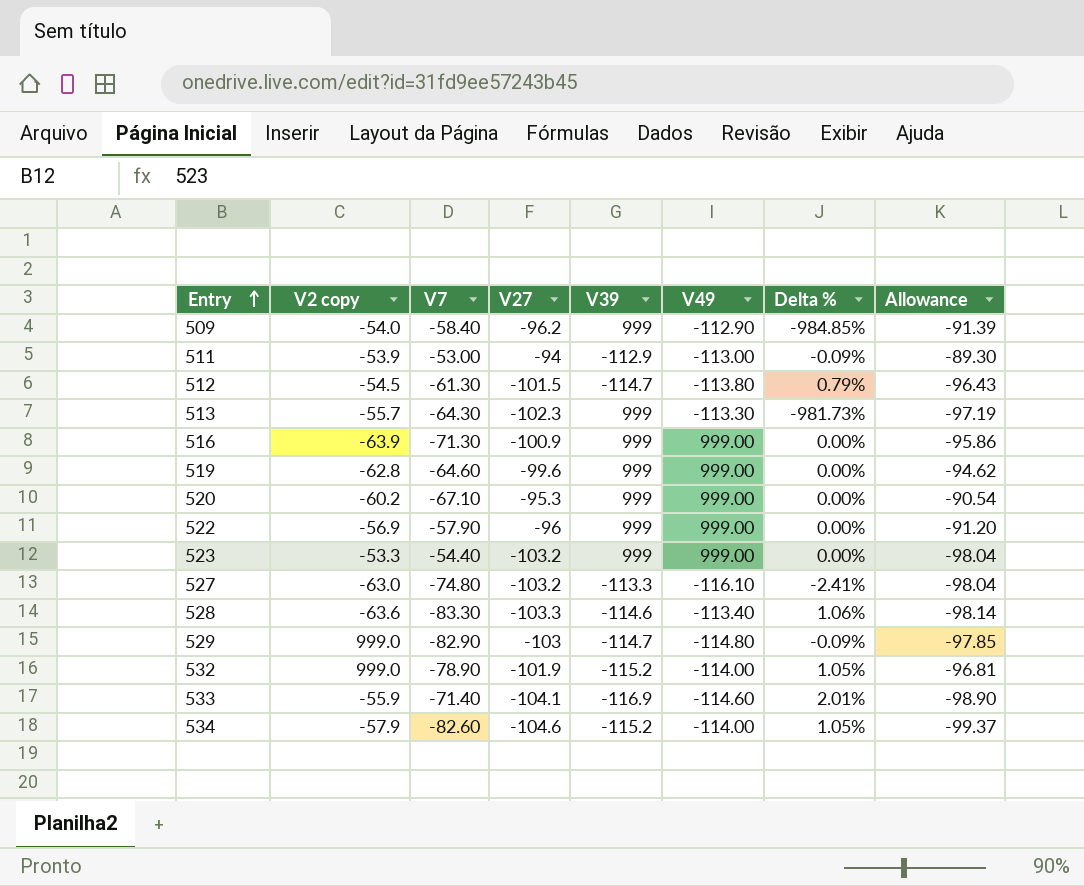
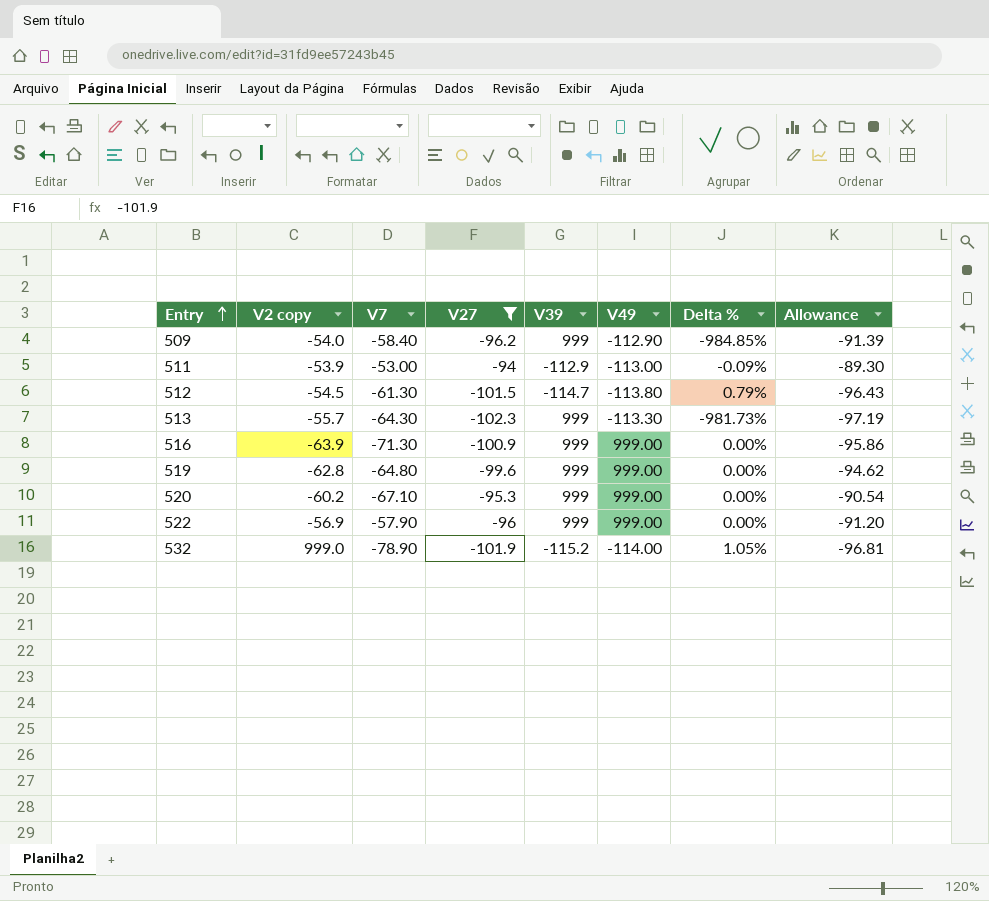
filter: none -> V27 >= -102.3
519 | V7: -64.60 -> -64.80

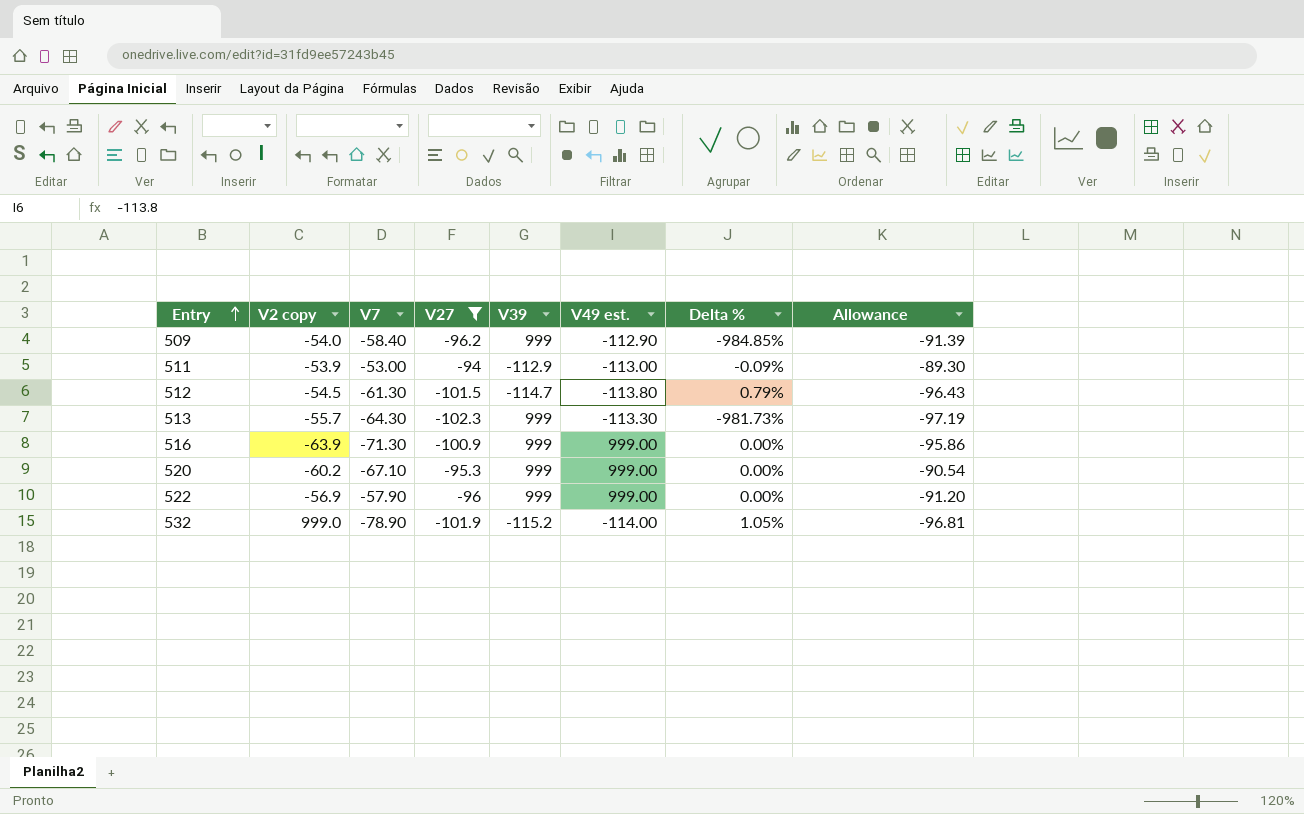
column name: V49 -> V49 est.
row 519: -62.8 | -64.80 | -99.6 | 999 | 999.00 | 0.00% | -94.62 -> none

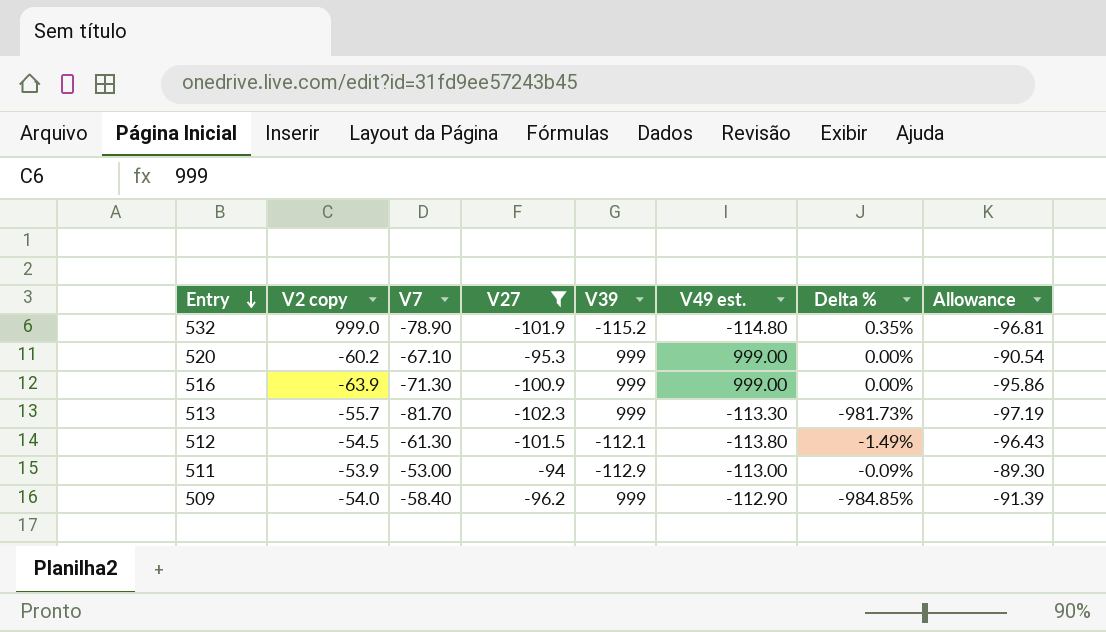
row order: Entry ascending -> Entry descending
row 522: -56.9 | -57.90 | -96 | 999 | 999.00 | 0.00% | -91.20 -> none
532 | V49 est.: -114.00 -> -114.80
532 | Delta %: 1.05% -> 0.35%
513 | V7: -64.30 -> -81.70
512 | V39: -114.7 -> -112.1
512 | Delta %: 0.79% -> -1.49%

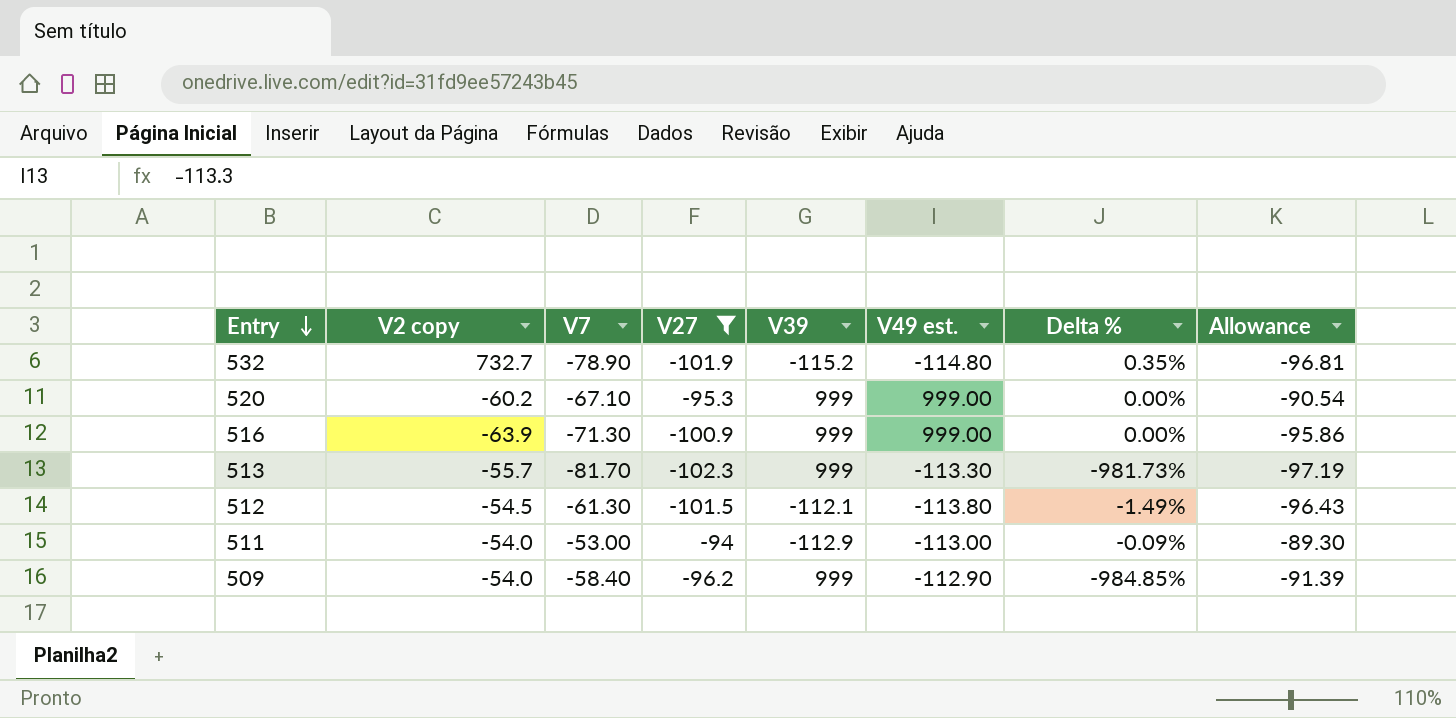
532 | V2 copy: 999.0 -> 732.7
511 | V2 copy: -53.9 -> -54.0

